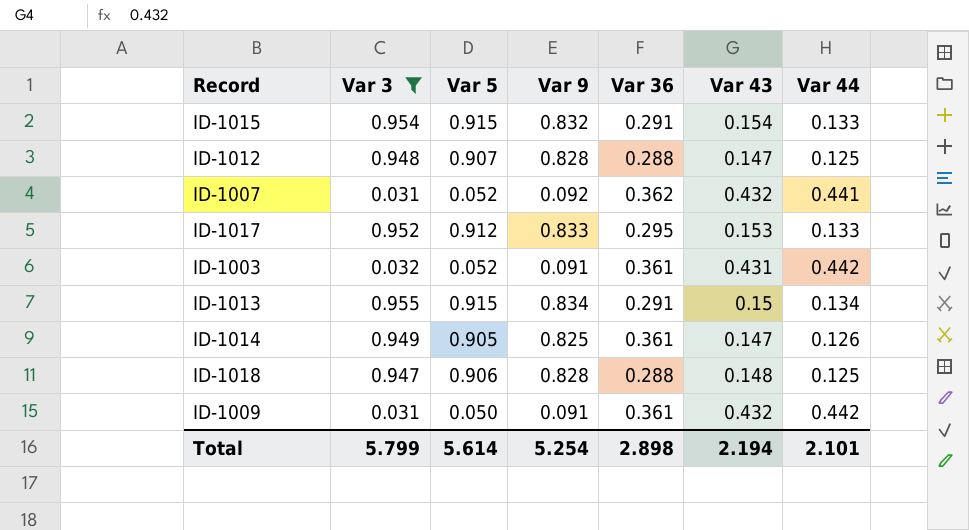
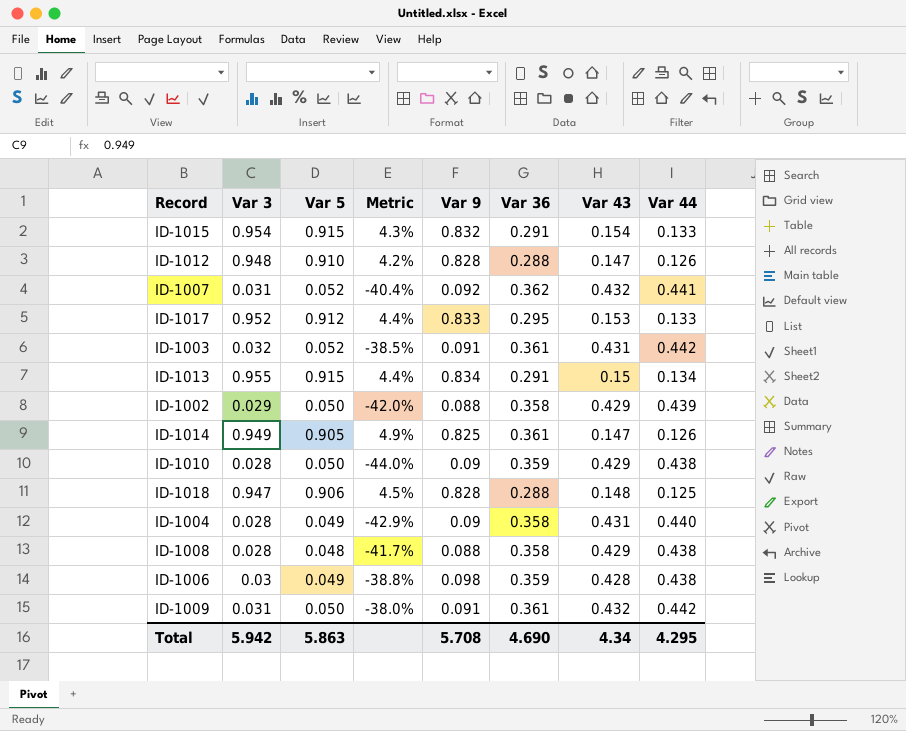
filter: Var 3 >= 0.031 -> none
column Metric | formula: none -> ([Var 3] - [Var 5]) / [Var 5]
ID-1012 | Var 5: 0.907 -> 0.910
ID-1012 | Var 44: 0.125 -> 0.126
Total | Var 3: 5.799 -> 5.942
Total | Var 5: 5.614 -> 5.863
Total | Var 9: 5.254 -> 5.708
Total | Var 36: 2.898 -> 4.690
Total | Var 43: 2.194 -> 4.34
Total | Var 44: 2.101 -> 4.295

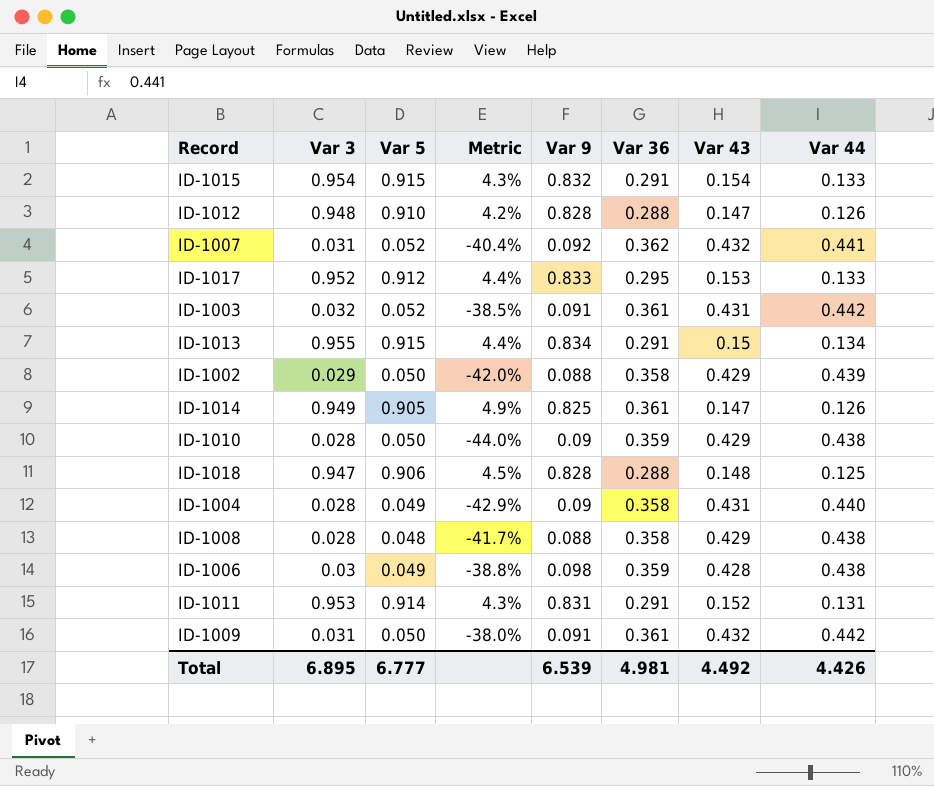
row ID-1011: none -> 0.953 | 0.914 | 4.3% | 0.831 | 0.291 | 0.152 | 0.131
Total | Var 3: 5.942 -> 6.895
Total | Var 5: 5.863 -> 6.777
Total | Var 9: 5.708 -> 6.539
Total | Var 36: 4.690 -> 4.981
Total | Var 43: 4.34 -> 4.492
Total | Var 44: 4.295 -> 4.426

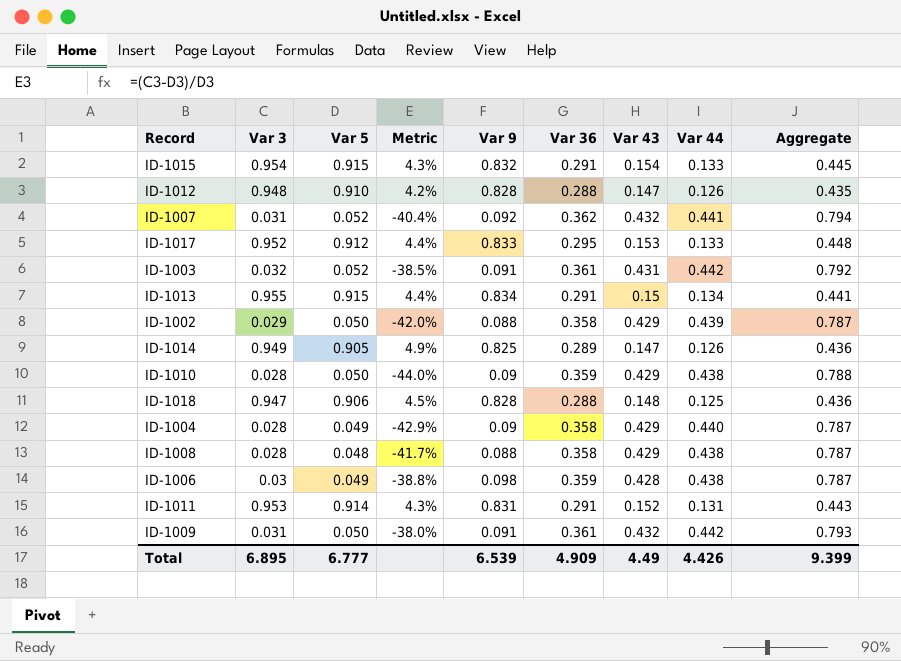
column Aggregate | formula: none -> [Var 36] + [Var 43]
ID-1014 | Var 36: 0.361 -> 0.289
ID-1004 | Var 43: 0.431 -> 0.429
Total | Var 36: 4.981 -> 4.909
Total | Var 43: 4.492 -> 4.49

